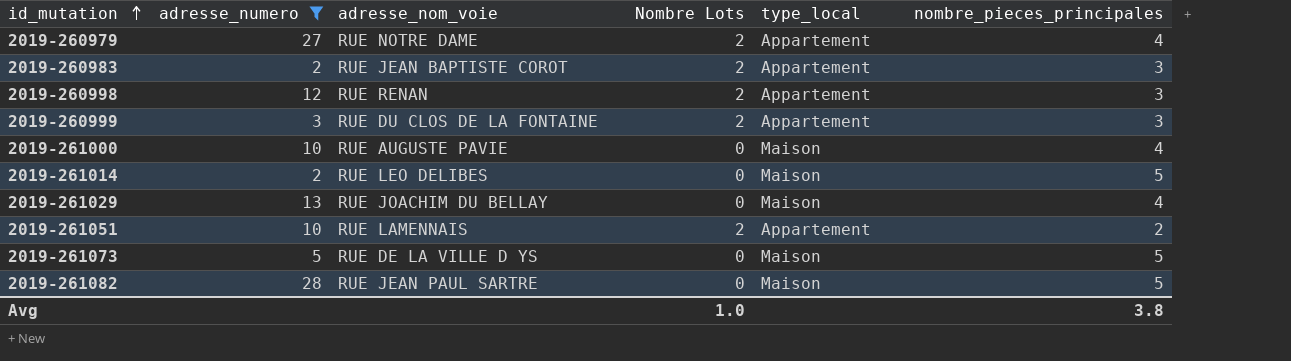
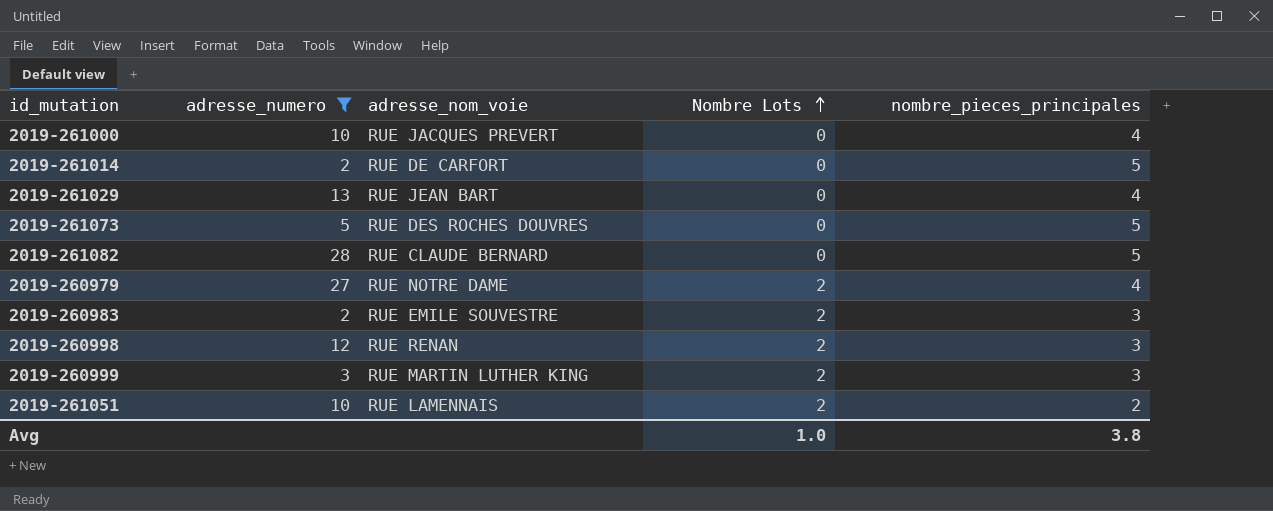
row order: id_mutation ascending -> Nombre Lots ascending
column type_local | position: 5 -> none
2019-261000 | adresse_nom_voie: RUE AUGUSTE PAVIE -> RUE JACQUES PREVERT
2019-261014 | adresse_nom_voie: RUE LEO DELIBES -> RUE DE CARFORT
2019-261029 | adresse_nom_voie: RUE JOACHIM DU BELLAY -> RUE JEAN BART
2019-261073 | adresse_nom_voie: RUE DE LA VILLE D YS -> RUE DES ROCHES DOUVRES
2019-261082 | adresse_nom_voie: RUE JEAN PAUL SARTRE -> RUE CLAUDE BERNARD
2019-260983 | adresse_nom_voie: RUE JEAN BAPTISTE COROT -> RUE EMILE SOUVESTRE
2019-260999 | adresse_nom_voie: RUE DU CLOS DE LA FONTAINE -> RUE MARTIN LUTHER KING

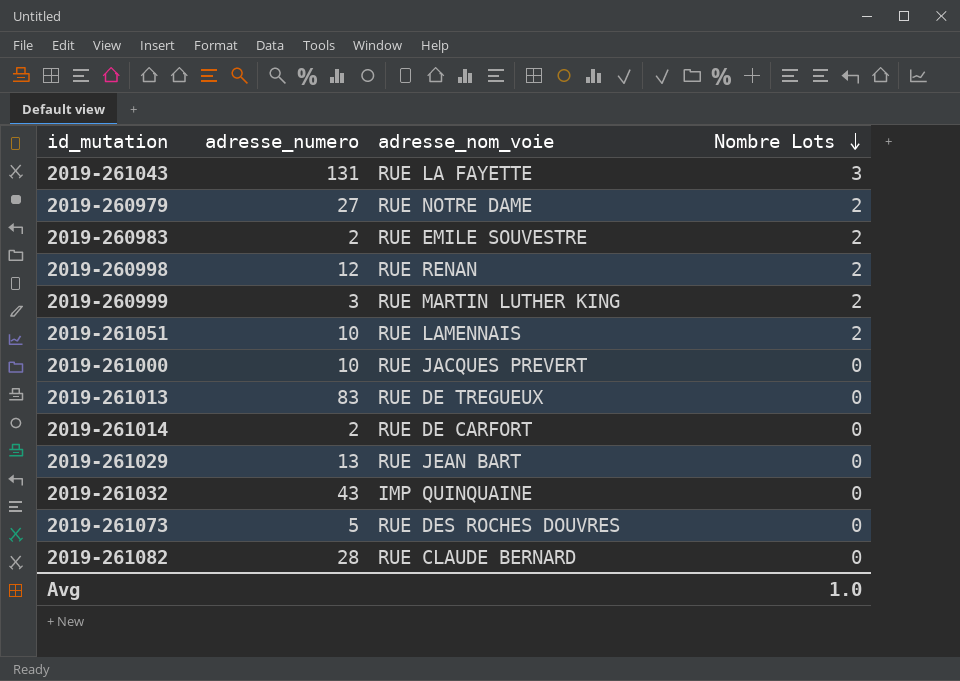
filter: adresse_numero <= 28 -> none
row order: Nombre Lots ascending -> Nombre Lots descending
column nombre_pieces_principales | position: 5 -> none

